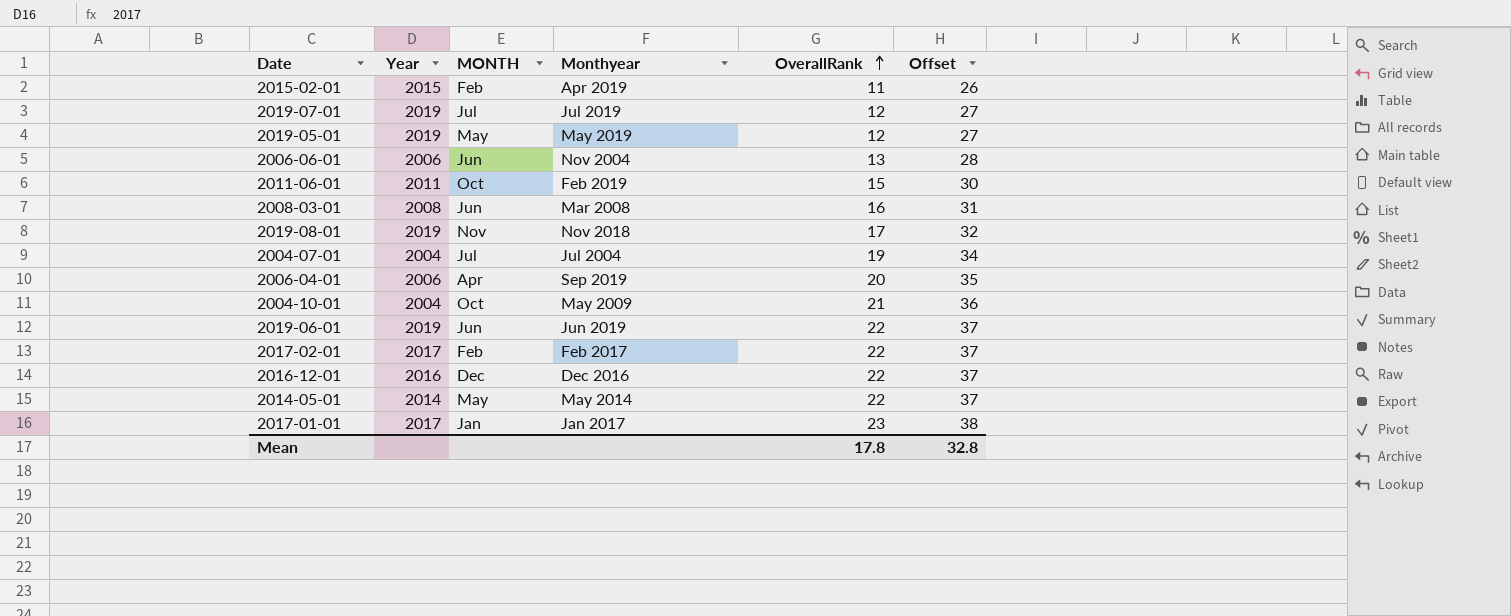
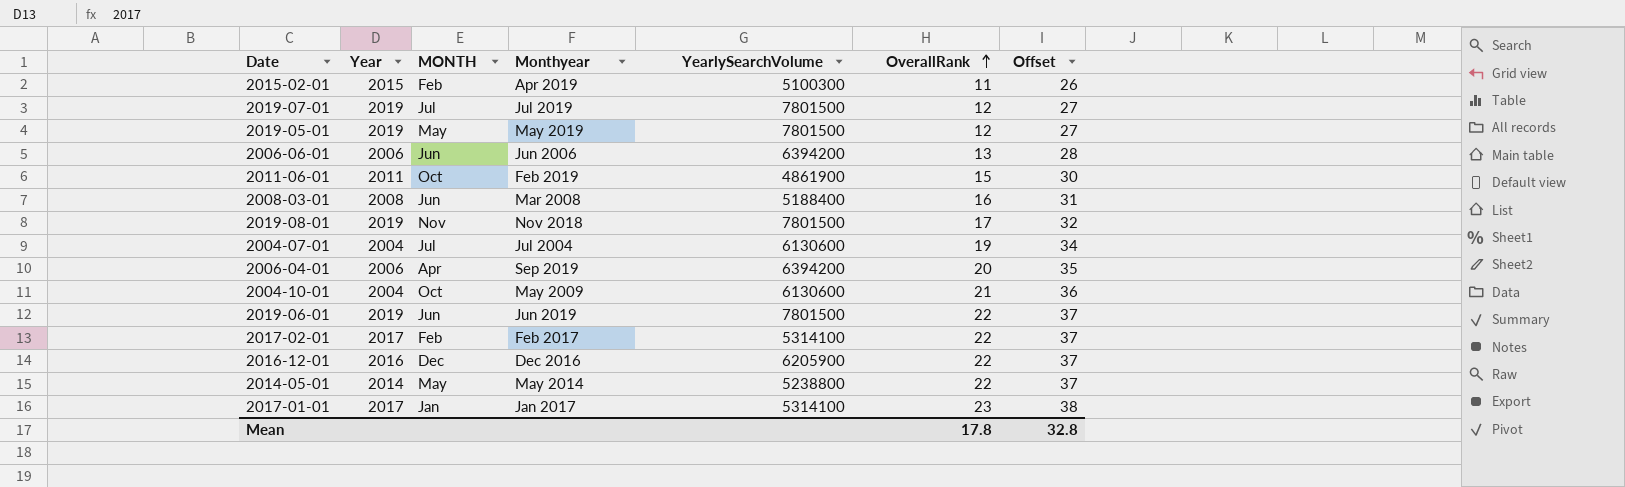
column YearlySearchVolume | position: none -> 5
2006-06-01 | Monthyear: Nov 2004 -> Jun 2006

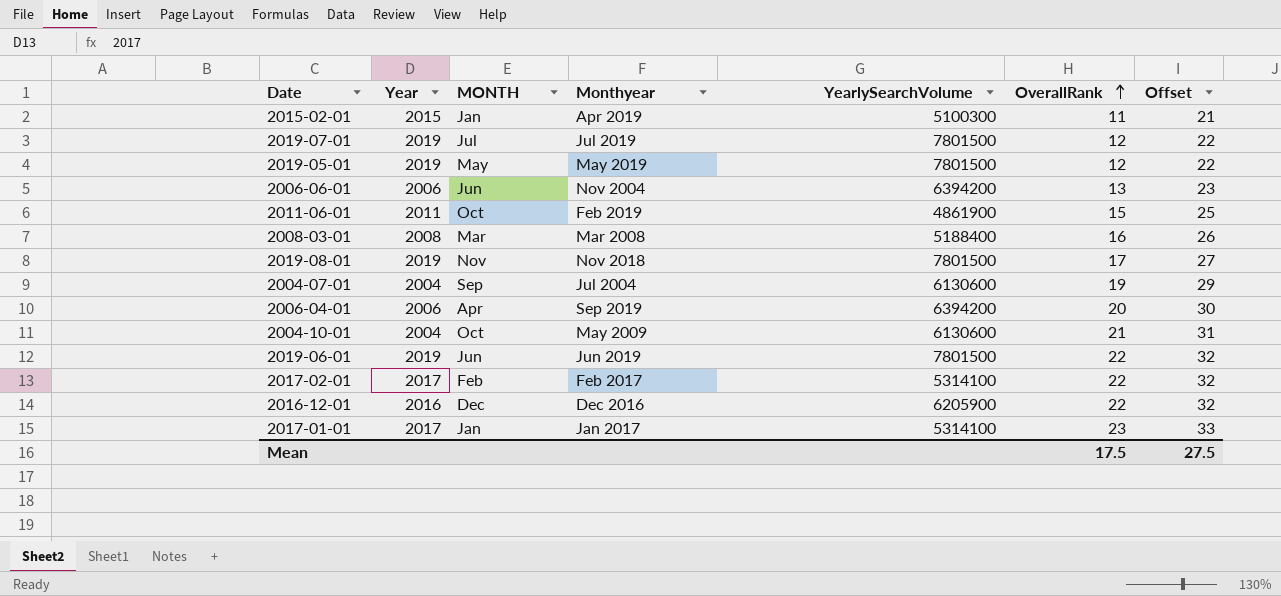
column Offset | formula: [OverallRank] + 15 -> [OverallRank] + 10
row 2014-05-01: 2014 | May | May 2014 | 5238800 | 22 | 37 -> none
2015-02-01 | MONTH: Feb -> Jan
2006-06-01 | Monthyear: Jun 2006 -> Nov 2004
2008-03-01 | MONTH: Jun -> Mar
2004-07-01 | MONTH: Jul -> Sep
Mean | OverallRank: 17.8 -> 17.5
Mean | Offset: 32.8 -> 27.5

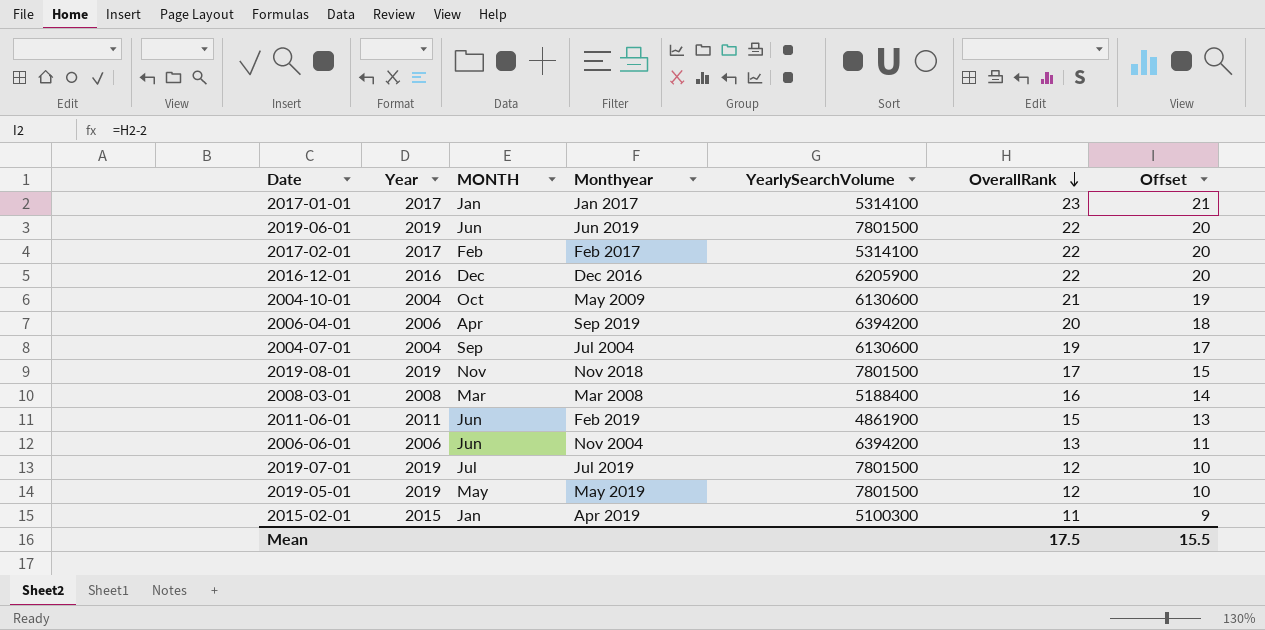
row order: OverallRank ascending -> OverallRank descending
column Offset | formula: [OverallRank] + 10 -> [OverallRank] - 2
2011-06-01 | MONTH: Oct -> Jun
Mean | Offset: 27.5 -> 15.5

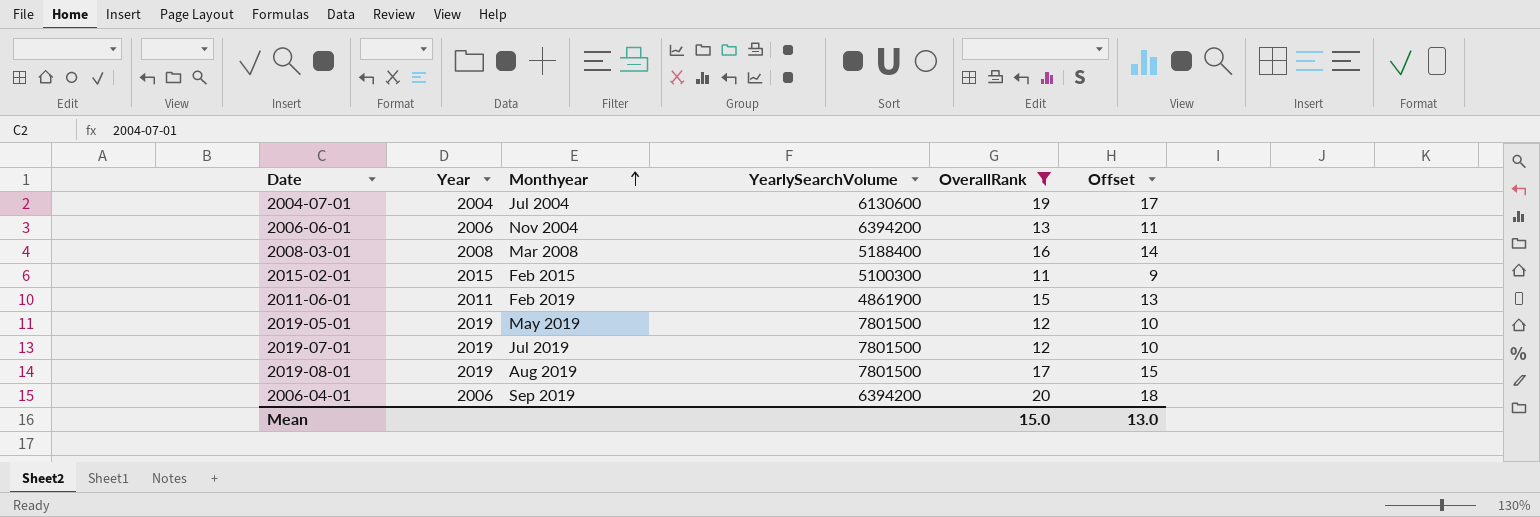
filter: none -> OverallRank <= 20
row order: OverallRank descending -> Monthyear ascending
column MONTH | position: 3 -> none
2015-02-01 | Monthyear: Apr 2019 -> Feb 2015
2019-08-01 | Monthyear: Nov 2018 -> Aug 2019
Mean | OverallRank: 17.5 -> 15.0
Mean | Offset: 15.5 -> 13.0

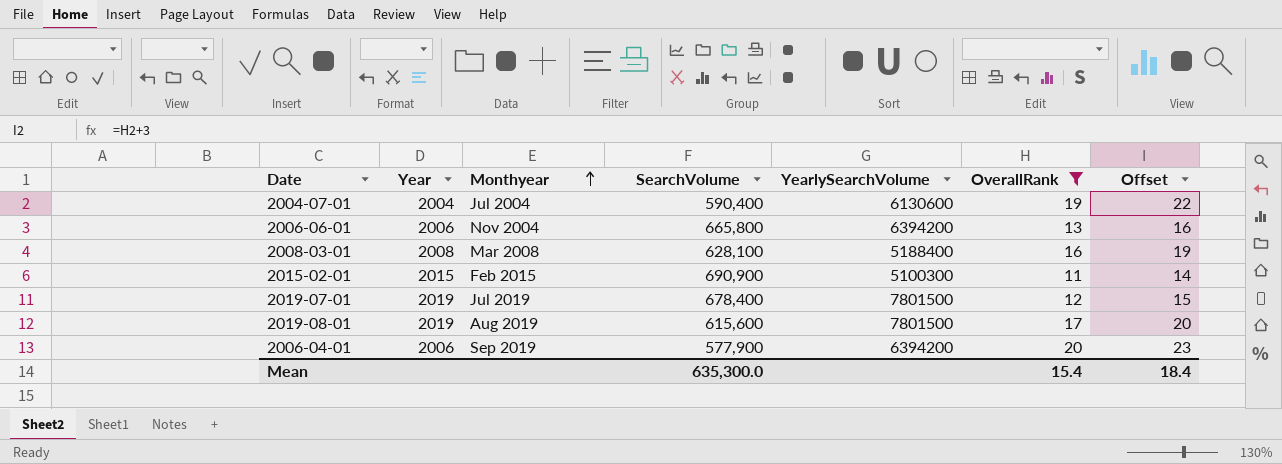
column SearchVolume | position: none -> 4
column Offset | formula: [OverallRank] - 2 -> [OverallRank] + 3
row 2011-06-01: 2011 | Feb 2019 | 4861900 | 15 | 13 -> none
row 2019-05-01: 2019 | May 2019 | 7801500 | 12 | 10 -> none
Mean | OverallRank: 15.0 -> 15.4
Mean | Offset: 13.0 -> 18.4

